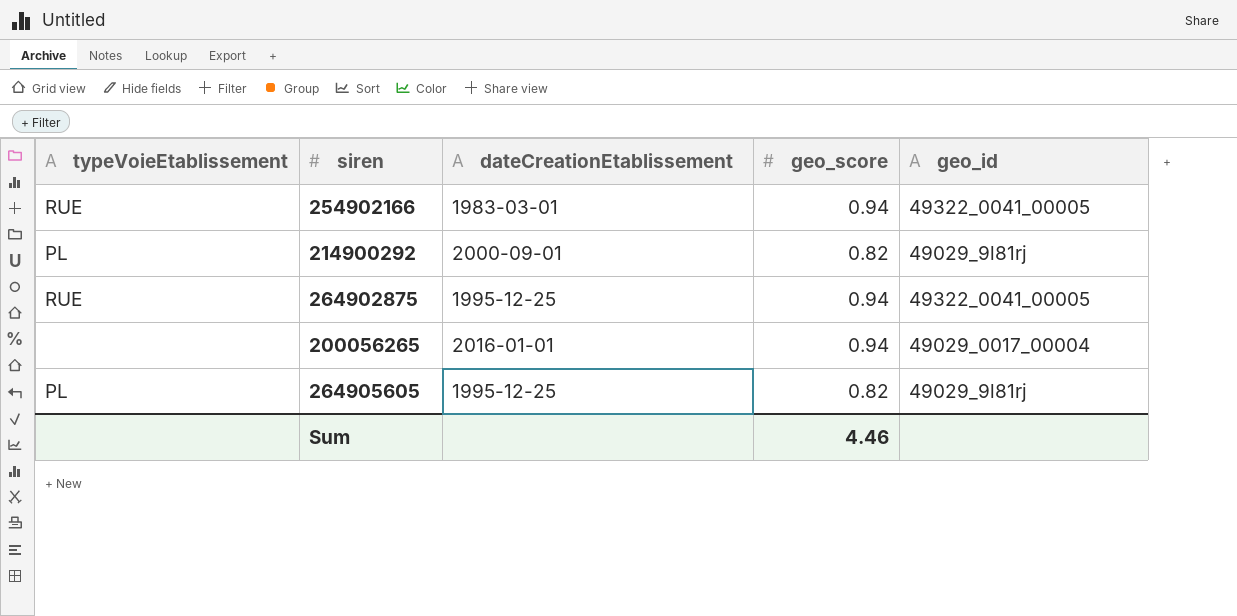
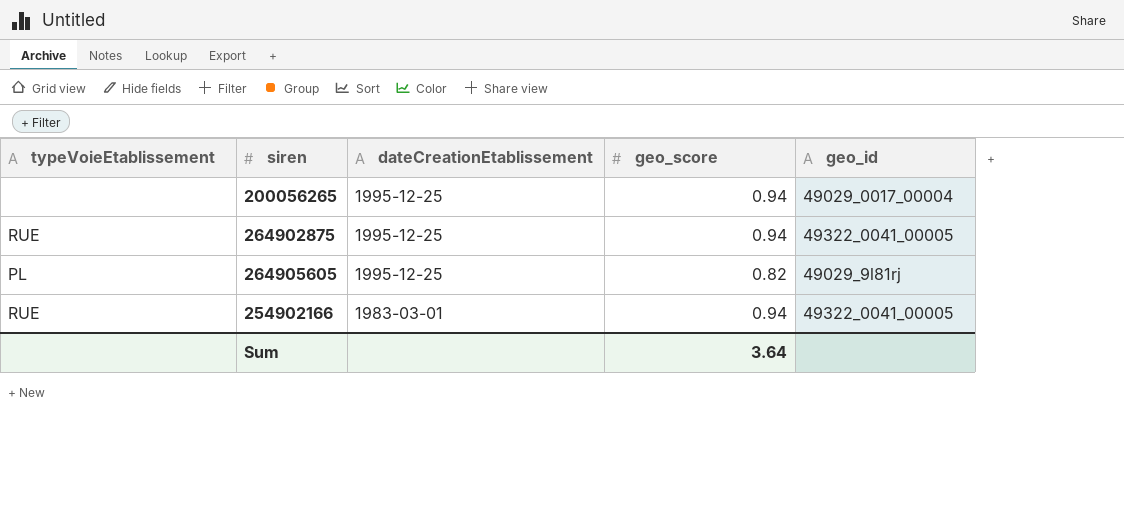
row order: none -> dateCreationEtablissement descending
row 214900292: PL | 2000-09-01 | 0.82 | 49029_9l81rj -> none
200056265 | dateCreationEtablissement: 2016-01-01 -> 1995-12-25
Sum | geo_score: 4.46 -> 3.64

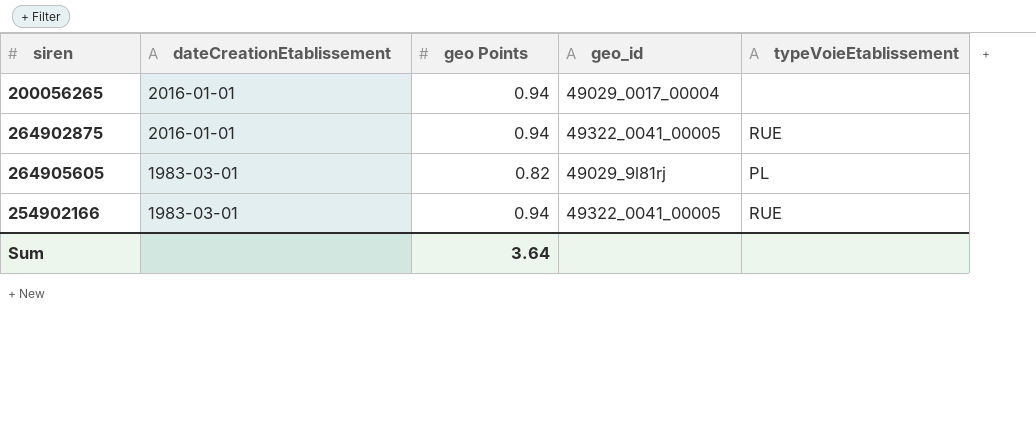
column name: geo_score -> geo Points
column typeVoieEtablissement | position: 1 -> 5
200056265 | dateCreationEtablissement: 1995-12-25 -> 2016-01-01
264902875 | dateCreationEtablissement: 1995-12-25 -> 2016-01-01
264905605 | dateCreationEtablissement: 1995-12-25 -> 1983-03-01

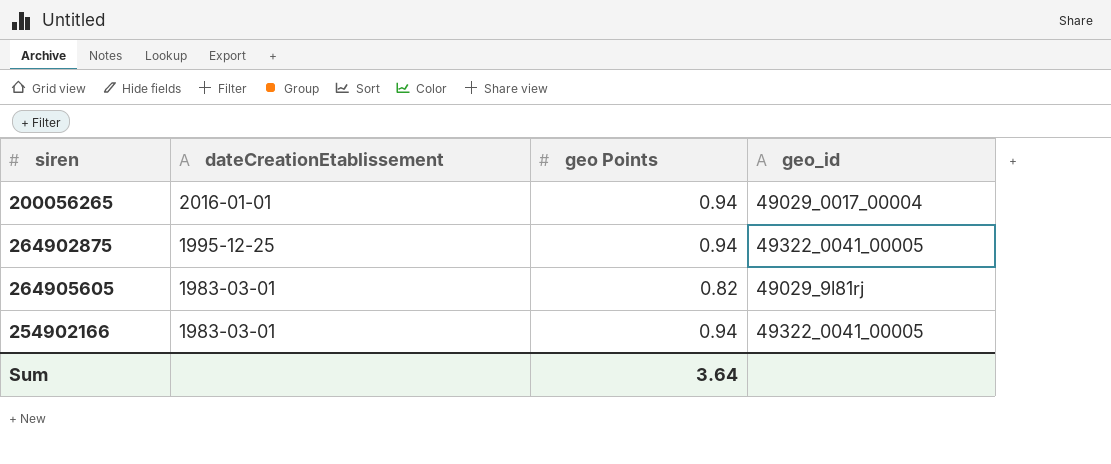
column typeVoieEtablissement | position: 5 -> none
264902875 | dateCreationEtablissement: 2016-01-01 -> 1995-12-25

